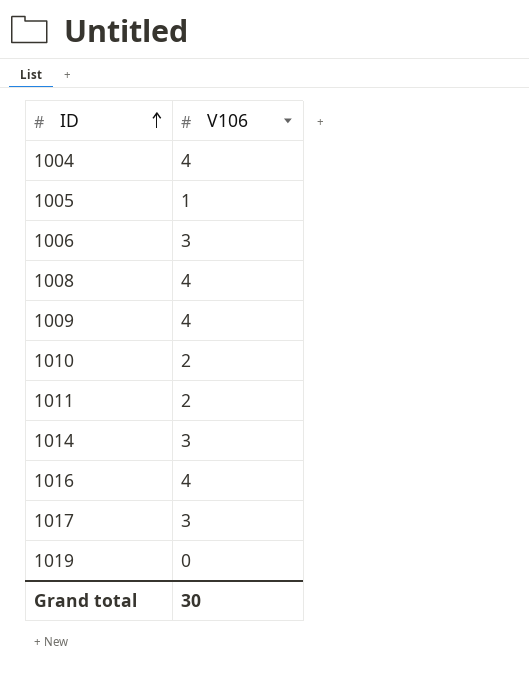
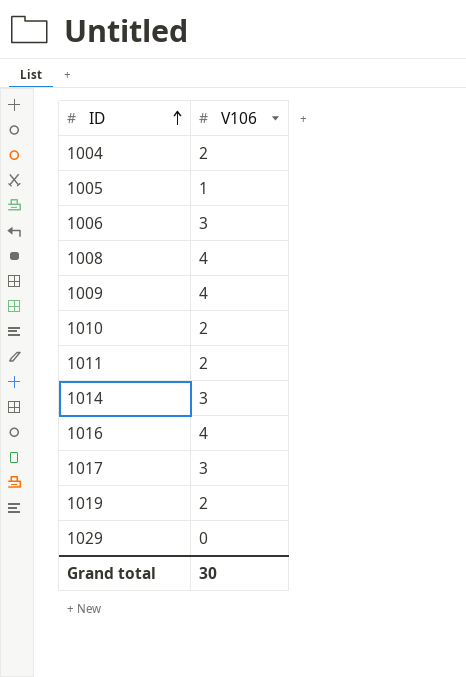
1004 | V106: 4 -> 2
1019 | V106: 0 -> 2
row 1029: none -> 0

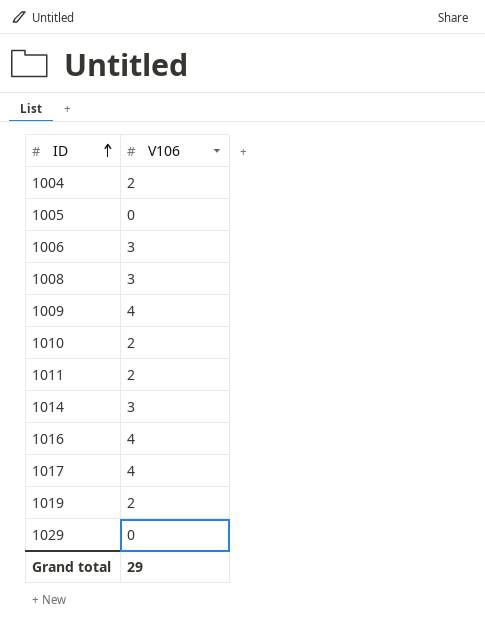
1005 | V106: 1 -> 0
1008 | V106: 4 -> 3
1017 | V106: 3 -> 4
Grand total | V106: 30 -> 29

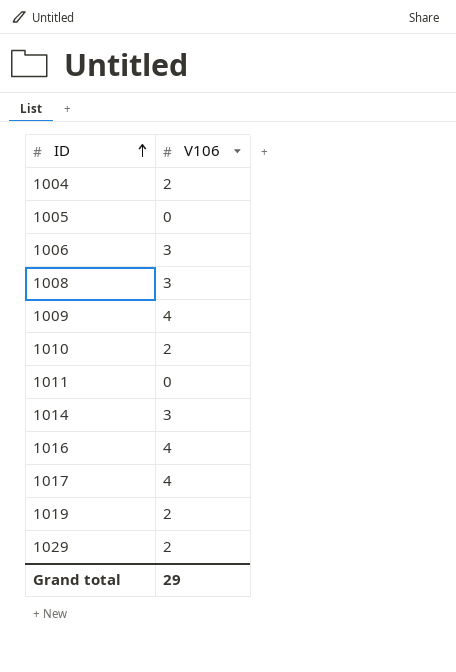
1011 | V106: 2 -> 0
1029 | V106: 0 -> 2

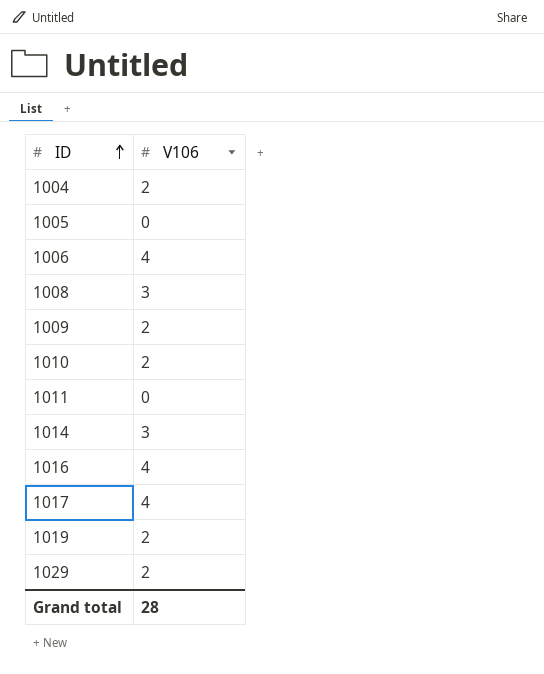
1006 | V106: 3 -> 4
1009 | V106: 4 -> 2
Grand total | V106: 29 -> 28

